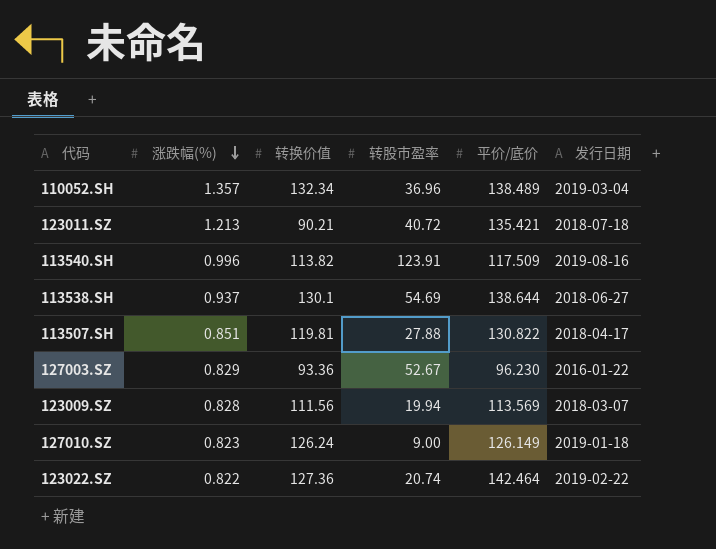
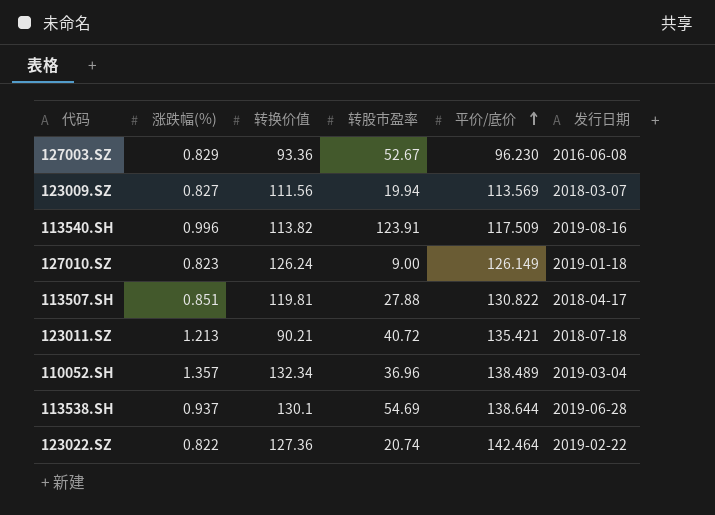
row order: 涨跌幅(%) descending -> 平价/底价 ascending
127003.SZ | 发行日期: 2016-01-22 -> 2016-06-08
123009.SZ | 涨跌幅(%): 0.828 -> 0.827
113538.SH | 发行日期: 2018-06-27 -> 2019-06-28

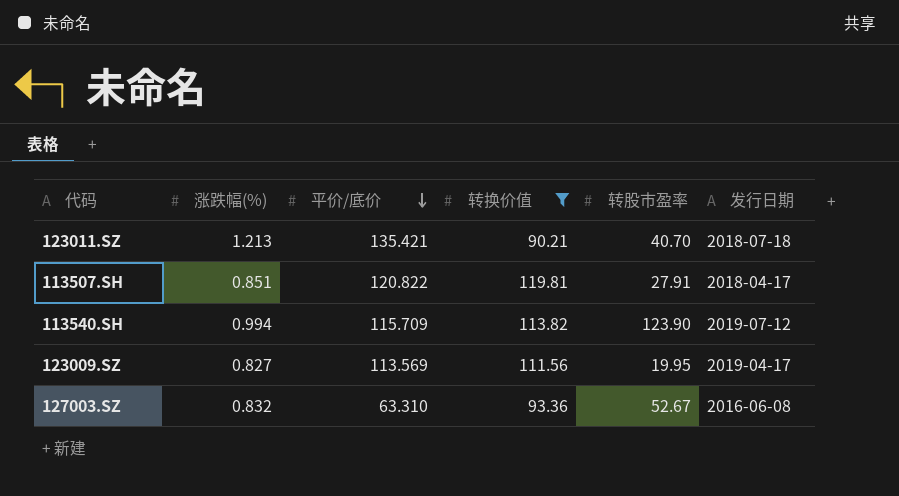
filter: none -> 转换价值 <= 119.81
row order: 平价/底价 ascending -> 平价/底价 descending
column 平价/底价 | position: 5 -> 3
123011.SZ | 转股市盈率: 40.72 -> 40.70
113507.SH | 平价/底价: 130.822 -> 120.822
113507.SH | 转股市盈率: 27.88 -> 27.91
113540.SH | 涨跌幅(%): 0.996 -> 0.994
113540.SH | 平价/底价: 117.509 -> 115.709
113540.SH | 转股市盈率: 123.91 -> 123.90
113540.SH | 发行日期: 2019-08-16 -> 2019-07-12
123009.SZ | 转股市盈率: 19.94 -> 19.95
123009.SZ | 发行日期: 2018-03-07 -> 2019-04-17
127003.SZ | 涨跌幅(%): 0.829 -> 0.832
127003.SZ | 平价/底价: 96.230 -> 63.310

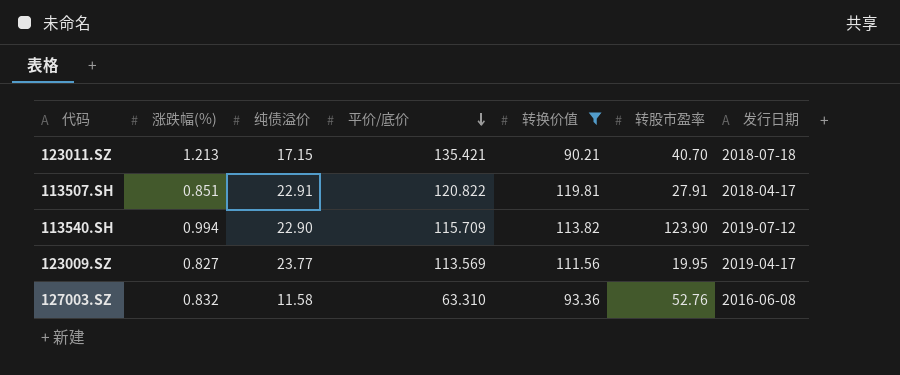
column 纯债溢价 | position: none -> 3
127003.SZ | 转股市盈率: 52.67 -> 52.76

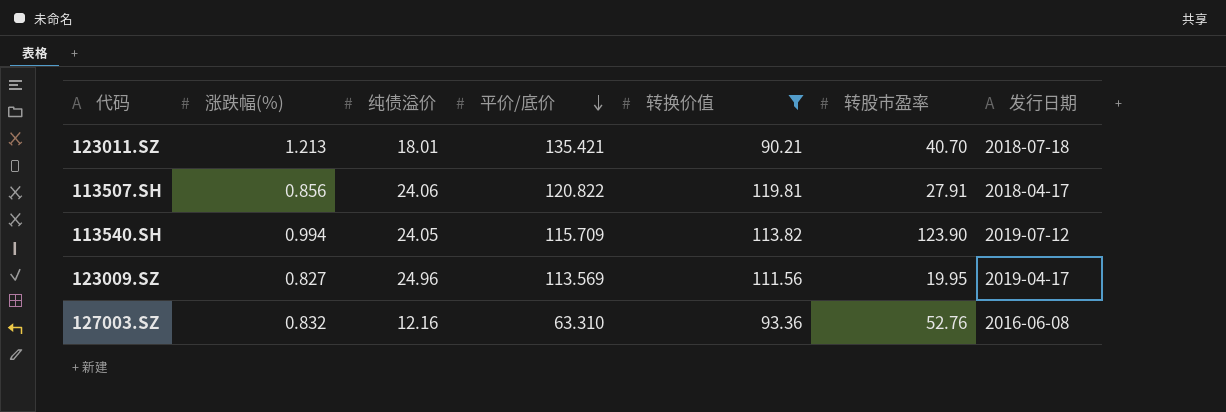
123011.SZ | 纯债溢价: 17.15 -> 18.01
113507.SH | 涨跌幅(%): 0.851 -> 0.856
113507.SH | 纯债溢价: 22.91 -> 24.06
113540.SH | 纯债溢价: 22.90 -> 24.05
123009.SZ | 纯债溢价: 23.77 -> 24.96
127003.SZ | 纯债溢价: 11.58 -> 12.16

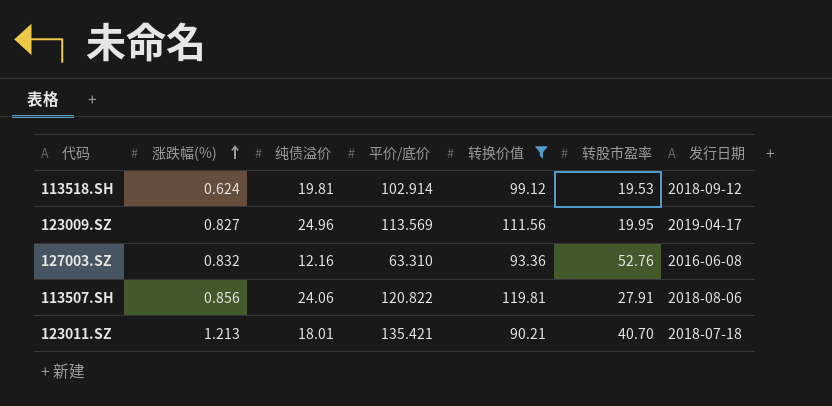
row order: 平价/底价 descending -> 涨跌幅(%) ascending
row 113540.SH: 0.994 | 24.05 | 115.709 | 113.82 | 123.90 | 2019-07-12 -> none
row 113518.SH: none -> 0.624 | 19.81 | 102.914 | 99.12 | 19.53 | 2018-09-12
113507.SH | 发行日期: 2018-04-17 -> 2018-08-06

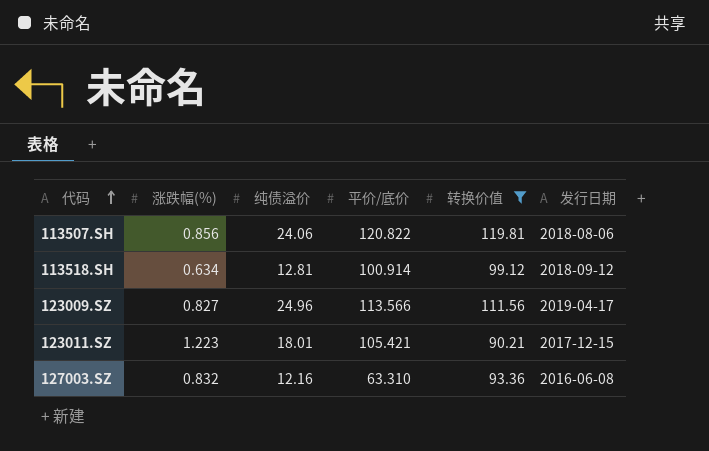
row order: 涨跌幅(%) ascending -> 代码 ascending
column 转股市盈率 | position: 6 -> none
113518.SH | 涨跌幅(%): 0.624 -> 0.634
113518.SH | 纯债溢价: 19.81 -> 12.81
113518.SH | 平价/底价: 102.914 -> 100.914
123009.SZ | 平价/底价: 113.569 -> 113.566
123011.SZ | 涨跌幅(%): 1.213 -> 1.223
123011.SZ | 平价/底价: 135.421 -> 105.421
123011.SZ | 发行日期: 2018-07-18 -> 2017-12-15

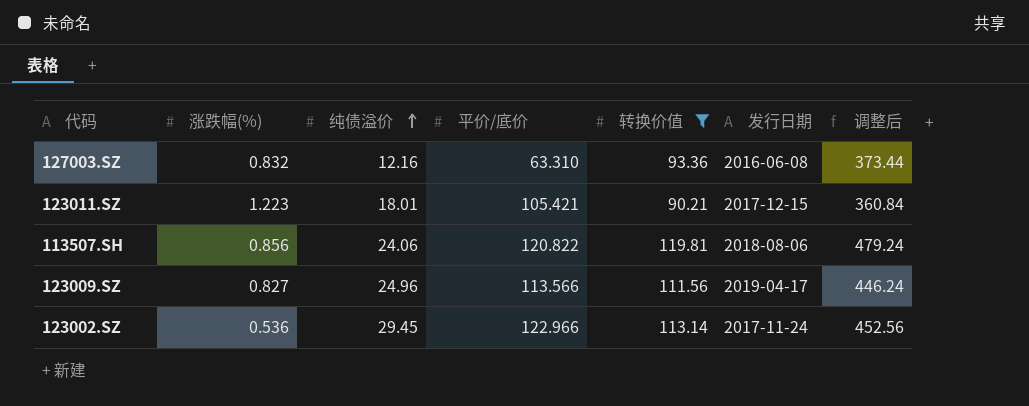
row order: 代码 ascending -> 纯债溢价 ascending
column 调整后 | formula: none -> [转换价值] * 4
row 113518.SH: 0.634 | 12.81 | 100.914 | 99.12 | 2018-09-12 -> none
row 123002.SZ: none -> 0.536 | 29.45 | 122.966 | 113.14 | 2017-11-24 | 452.56

